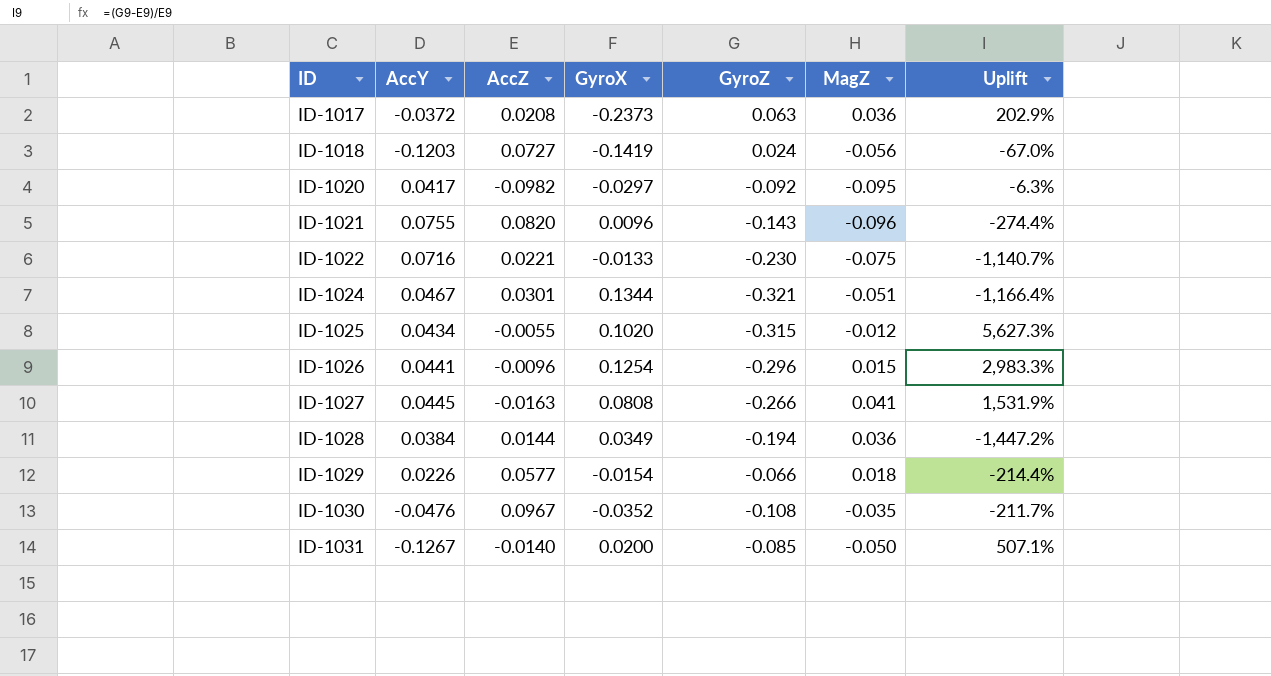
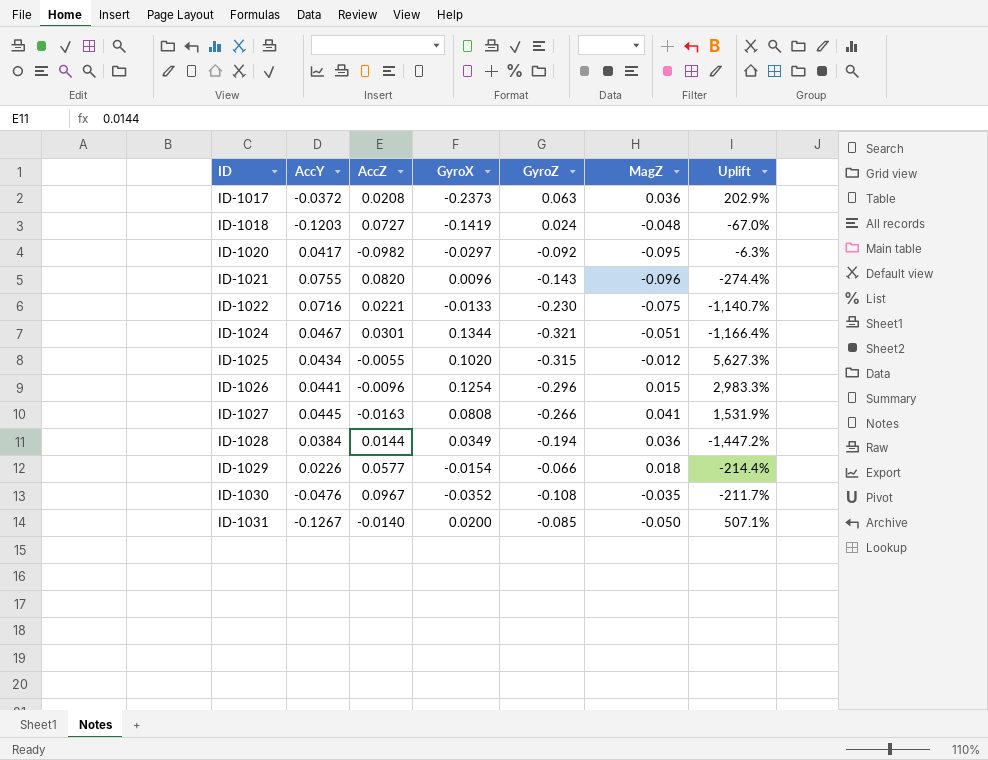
ID-1018 | MagZ: -0.056 -> -0.048

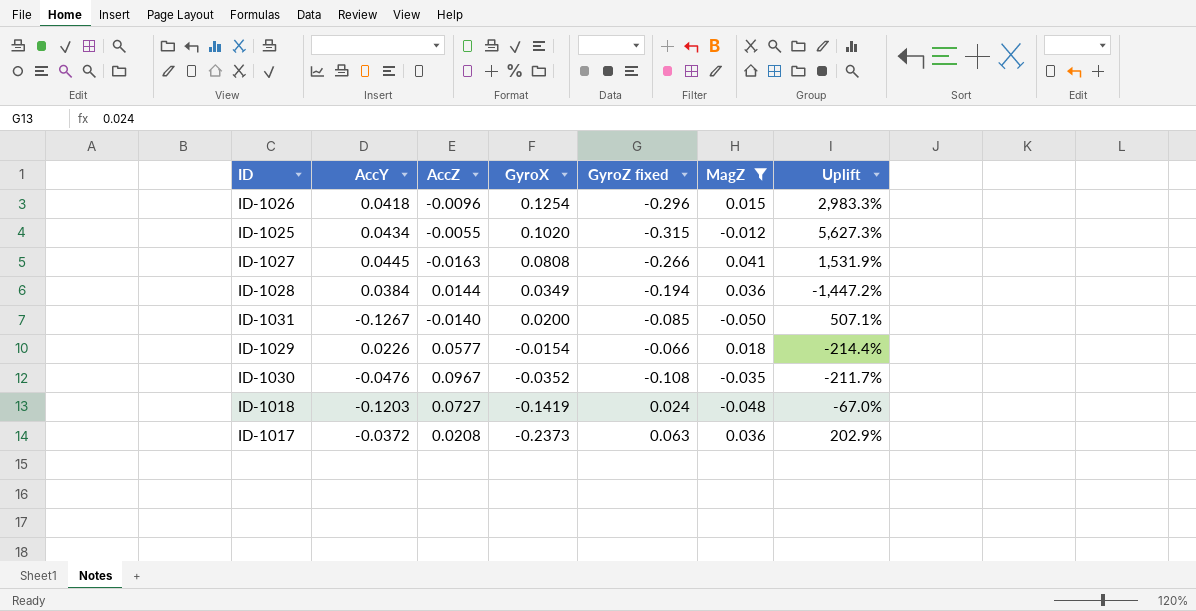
filter: none -> MagZ >= -0.050
row order: ID ascending -> GyroX descending
column name: GyroZ -> GyroZ fixed
ID-1026 | AccY: 0.0441 -> 0.0418

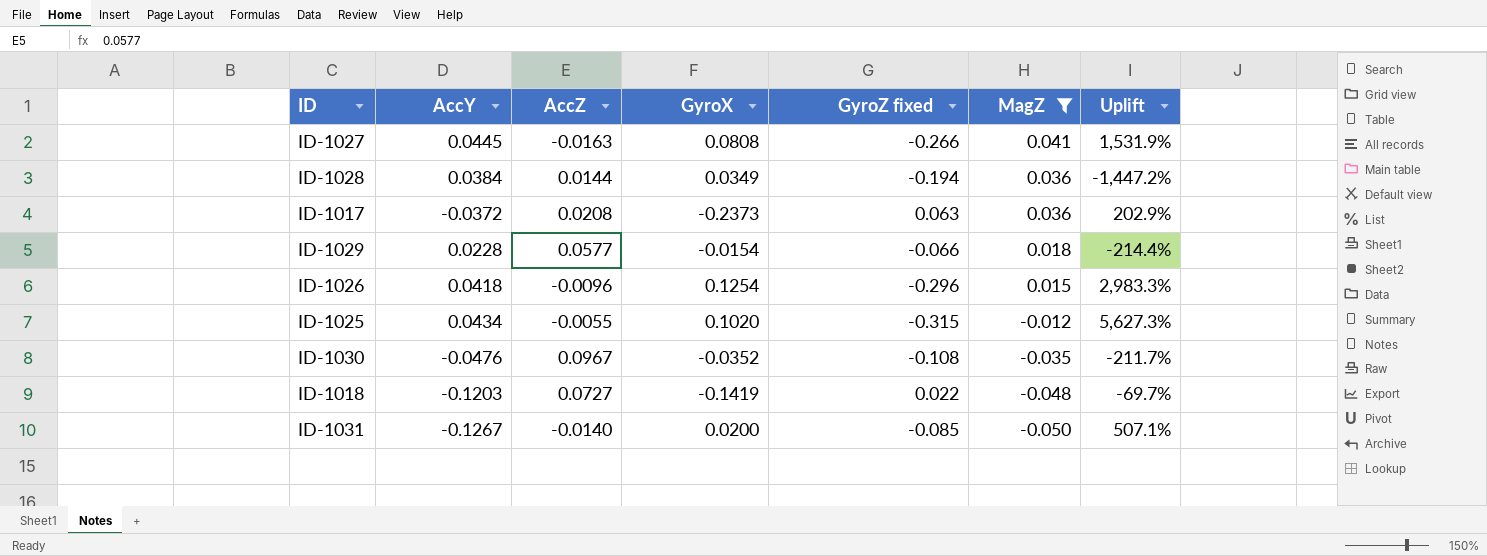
row order: GyroX descending -> MagZ descending
ID-1029 | AccY: 0.0226 -> 0.0228
ID-1018 | GyroZ fixed: 0.024 -> 0.022
ID-1018 | Uplift: -67.0% -> -69.7%

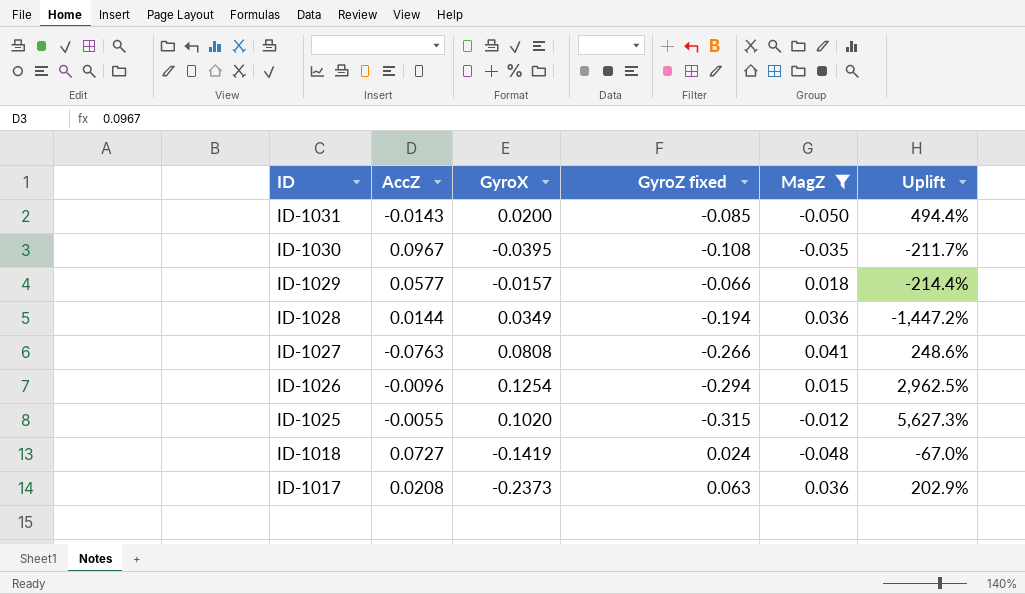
row order: MagZ descending -> ID descending
column AccY | position: 2 -> none
ID-1031 | AccZ: -0.0140 -> -0.0143
ID-1031 | Uplift: 507.1% -> 494.4%
ID-1030 | GyroX: -0.0352 -> -0.0395
ID-1029 | GyroX: -0.0154 -> -0.0157
ID-1027 | AccZ: -0.0163 -> -0.0763
ID-1027 | Uplift: 1,531.9% -> 248.6%
ID-1026 | GyroZ fixed: -0.296 -> -0.294
ID-1026 | Uplift: 2,983.3% -> 2,962.5%
ID-1018 | GyroZ fixed: 0.022 -> 0.024
ID-1018 | Uplift: -69.7% -> -67.0%

